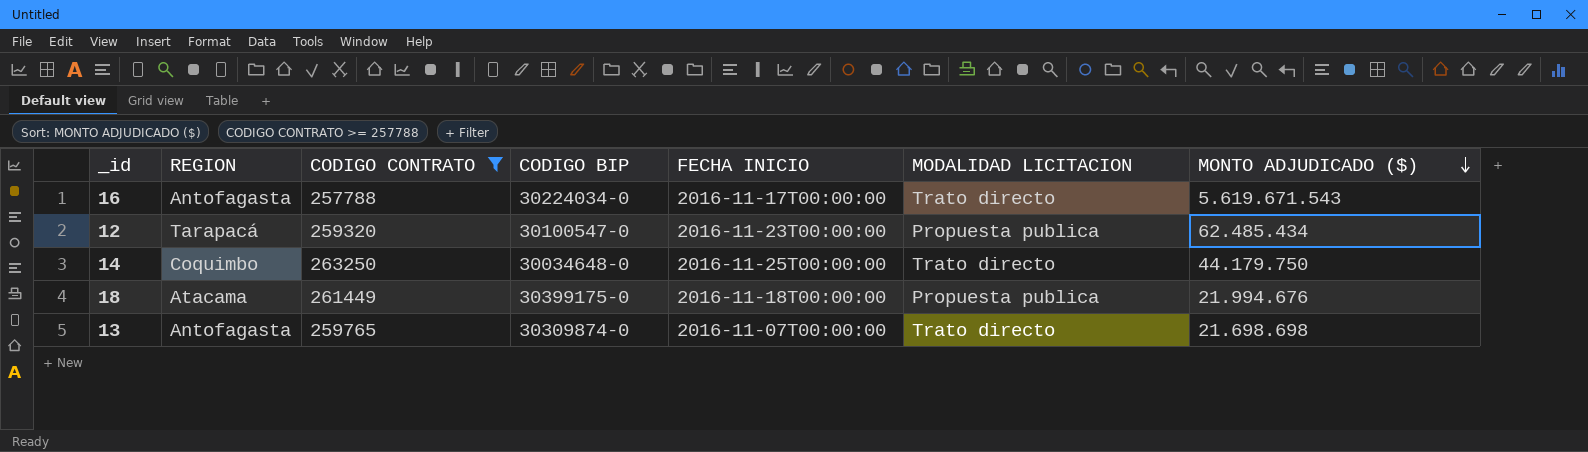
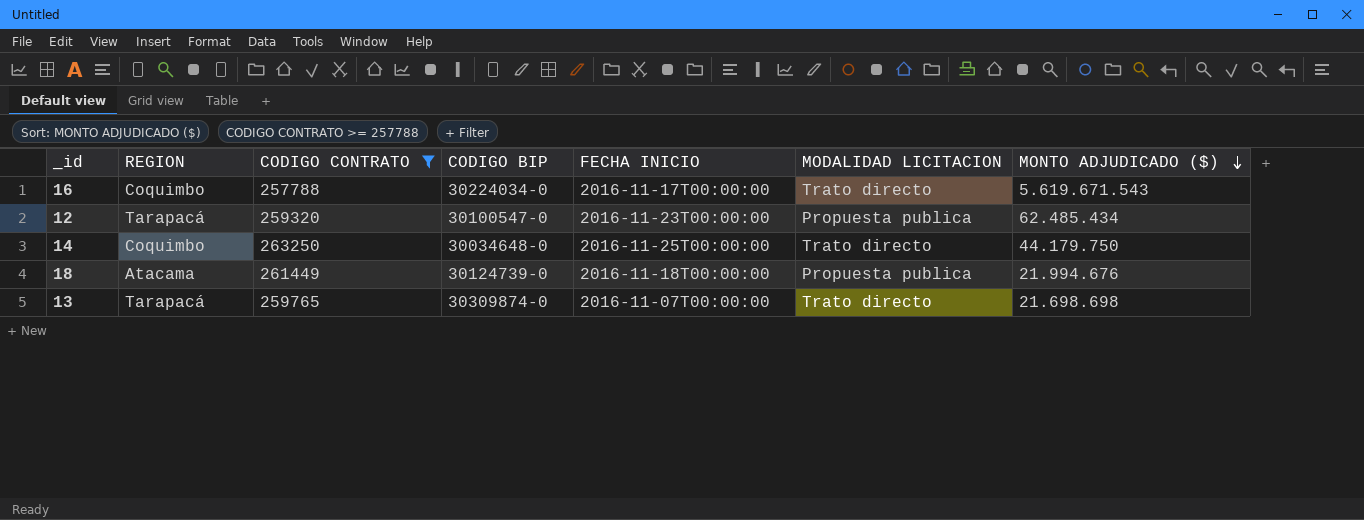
16 | REGION: Antofagasta -> Coquimbo
18 | CODIGO BIP: 30399175-0 -> 30124739-0
13 | REGION: Antofagasta -> Tarapacá

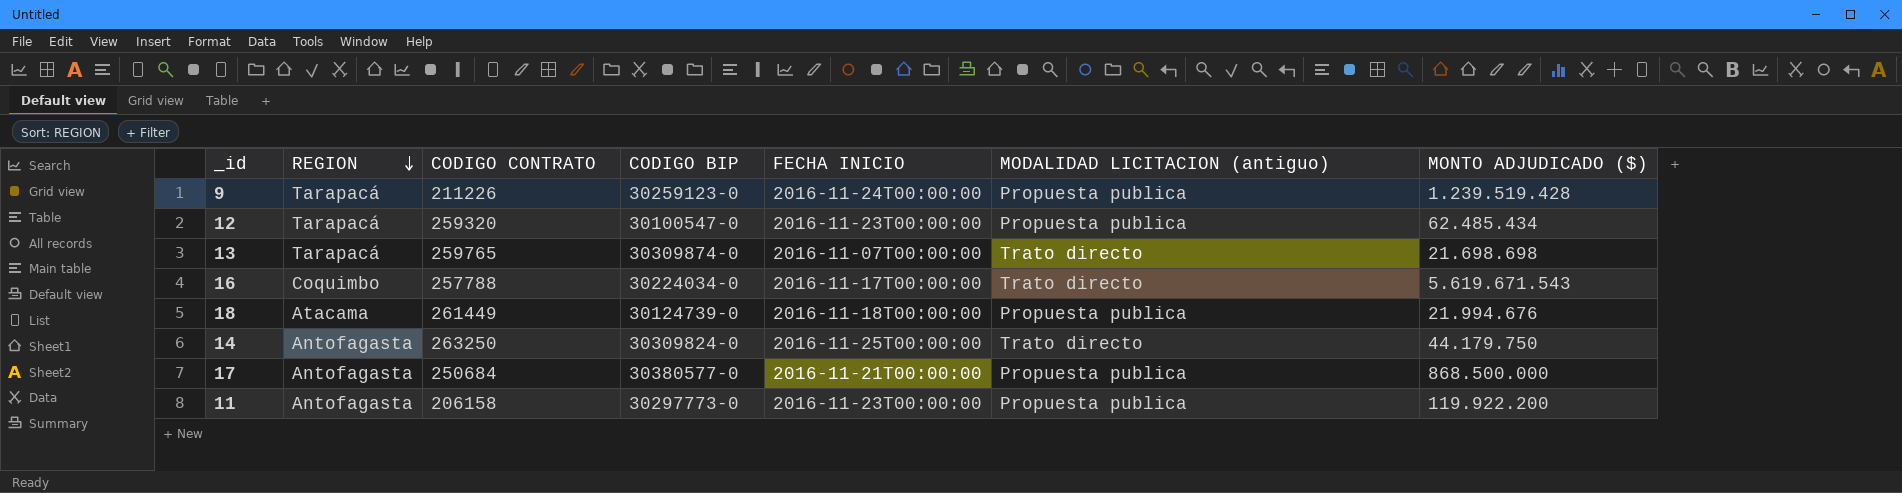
filter: CODIGO CONTRATO >= 257788 -> none
row order: MONTO ADJUDICADO ($) descending -> REGION descending
column name: MODALIDAD LICITACION -> MODALIDAD LICITACION (antiguo)
14 | REGION: Coquimbo -> Antofagasta
14 | CODIGO BIP: 30034648-0 -> 30309824-0

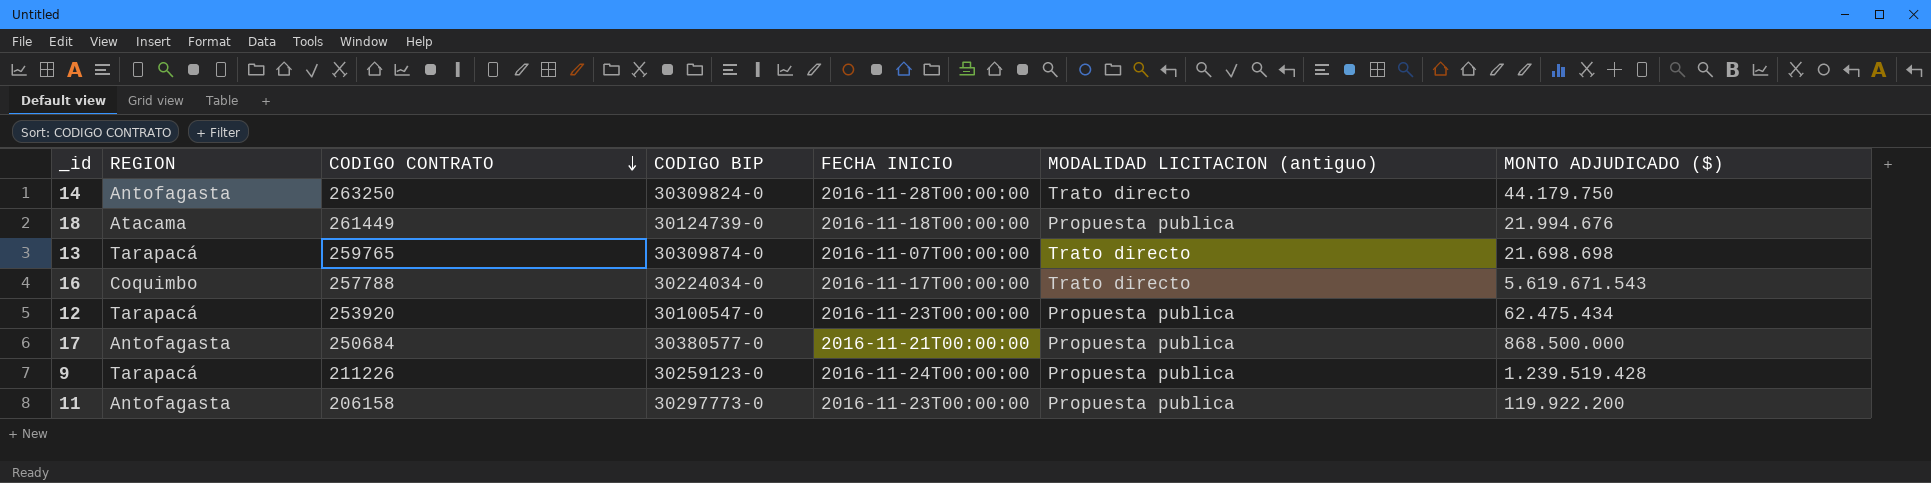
row order: REGION descending -> CODIGO CONTRATO descending
14 | FECHA INICIO: 2016-11-25T00:00:00 -> 2016-11-28T00:00:00
12 | CODIGO CONTRATO: 259320 -> 253920
12 | MONTO ADJUDICADO ($): 62.485.434 -> 62.475.434

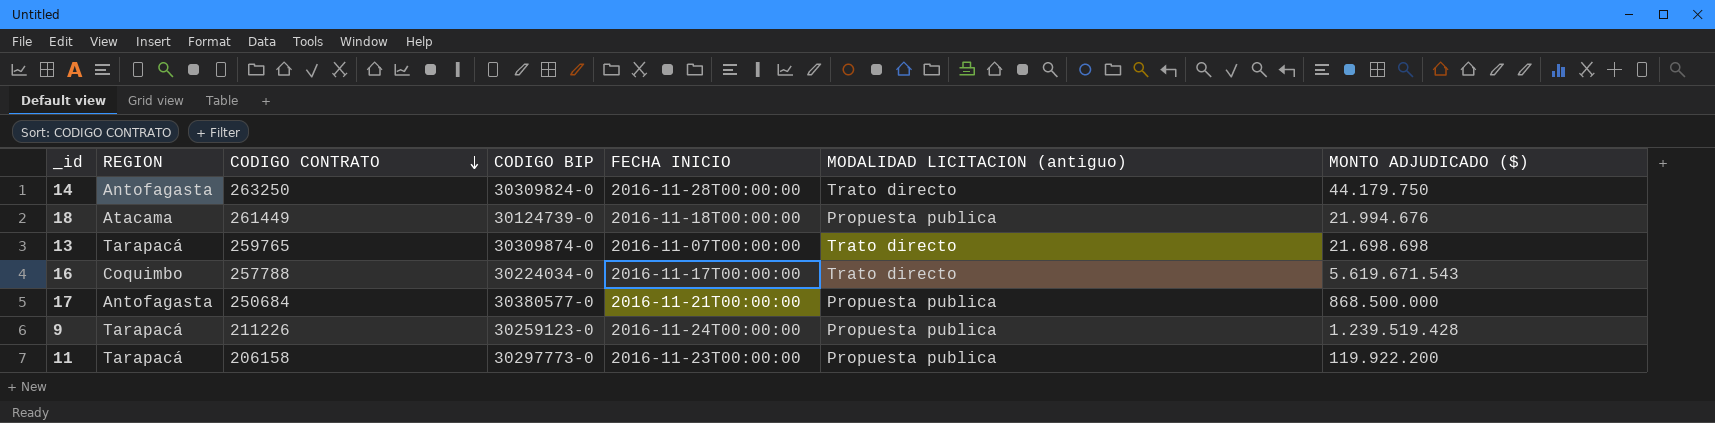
row 12: Tarapacá | 253920 | 30100547-0 | 2016-11-23T00:00:00 | Propuesta publica | 62.475.434 -> none
11 | REGION: Antofagasta -> Tarapacá

